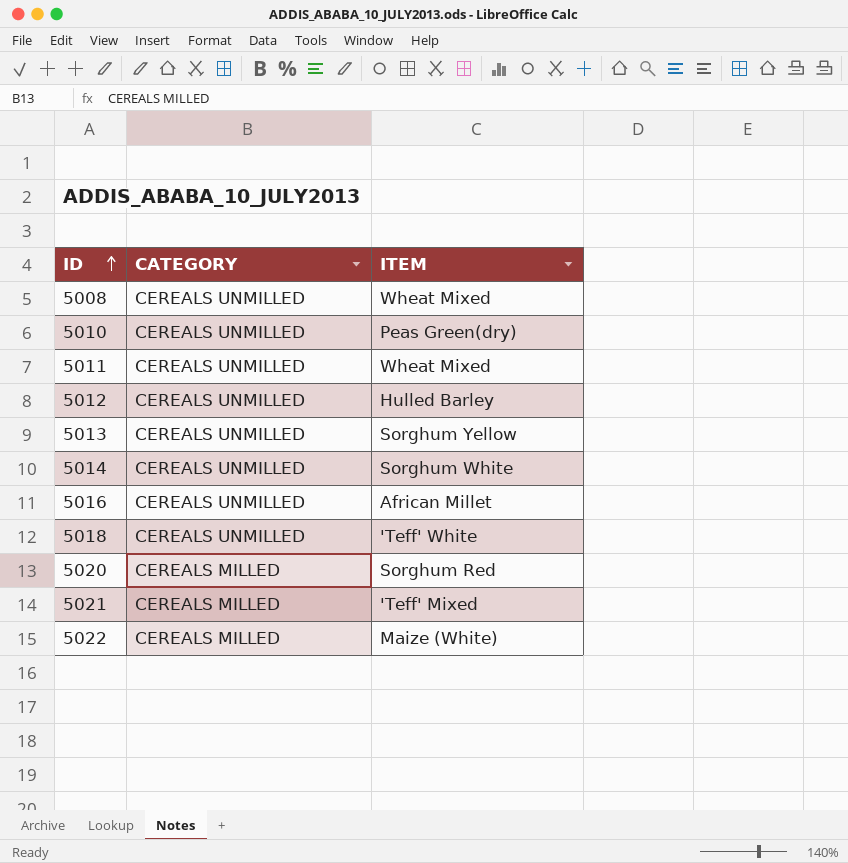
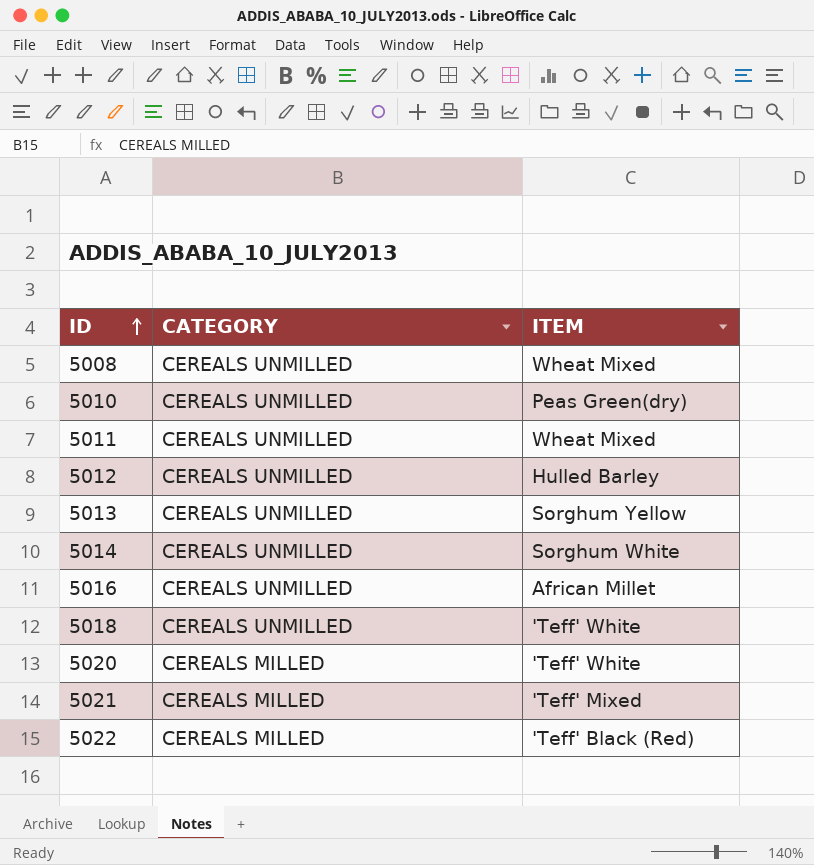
5020 | ITEM: Sorghum Red -> 'Teff' White
5022 | ITEM: Maize (White) -> 'Teff' Black (Red)

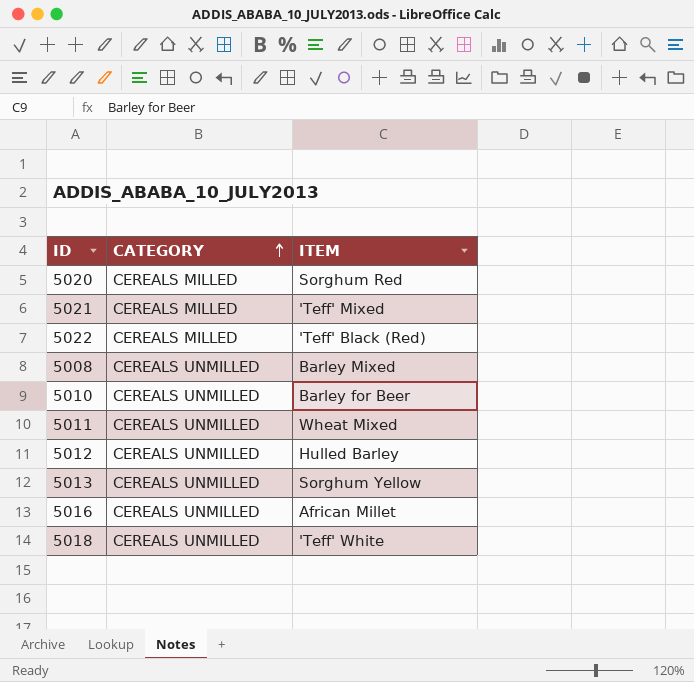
row order: ID ascending -> CATEGORY ascending
row 5014: CEREALS UNMILLED | Sorghum White -> none
5020 | ITEM: 'Teff' White -> Sorghum Red
5008 | ITEM: Wheat Mixed -> Barley Mixed
5010 | ITEM: Peas Green(dry) -> Barley for Beer

